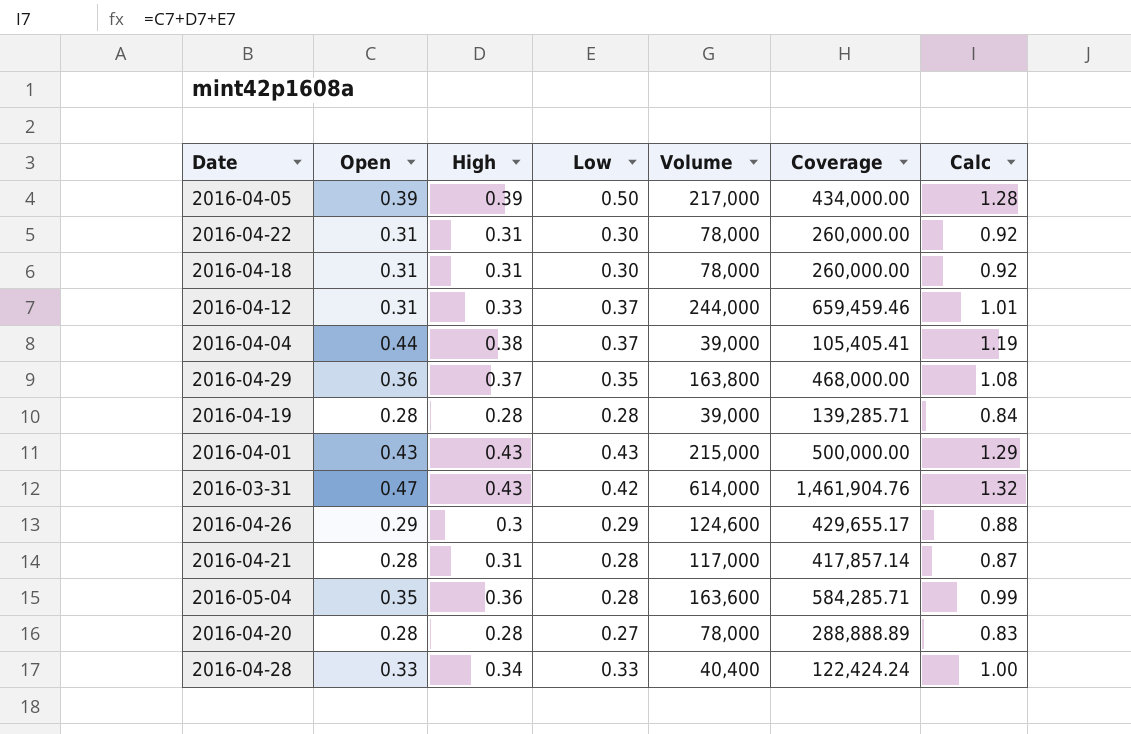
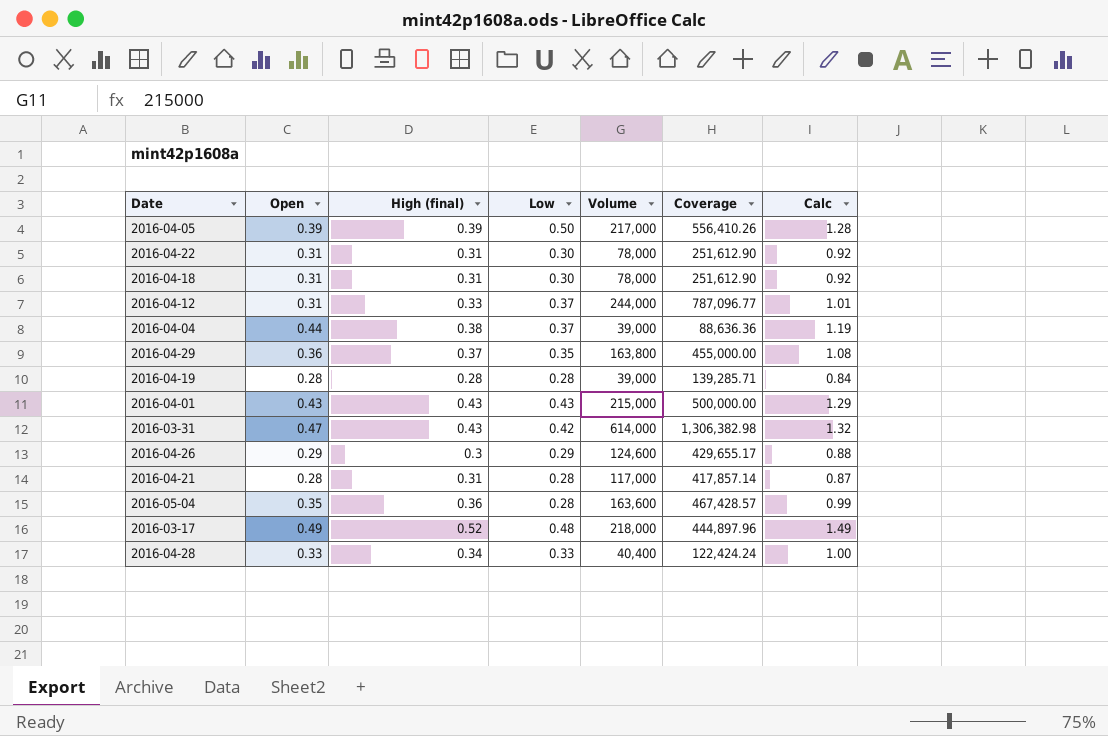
column name: High -> High (final)
column Coverage | formula: [Volume] / [Low] -> [Volume] / [Open]
row 2016-04-20: 0.28 | 0.28 | 0.27 | 78,000 | 288,888.89 | 0.83 -> none
row 2016-03-17: none -> 0.49 | 0.52 | 0.48 | 218,000 | 444,897.96 | 1.49

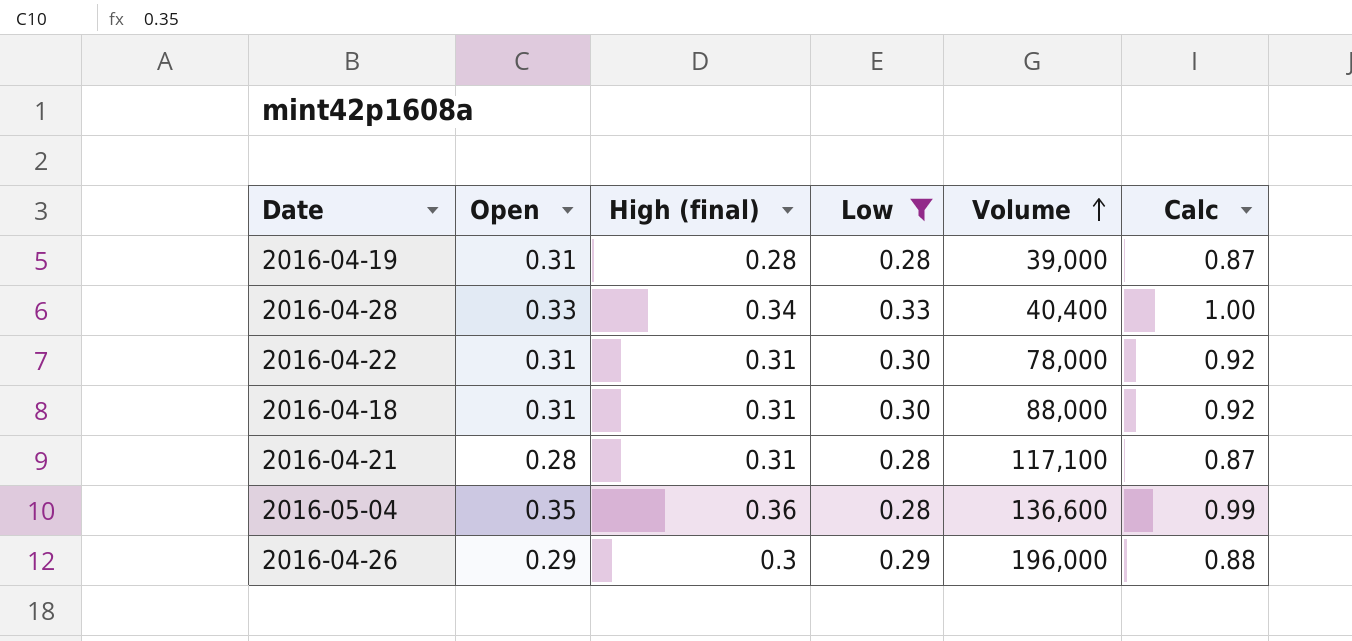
filter: none -> Low <= 0.33
row order: none -> Volume ascending
column Coverage | formula: [Volume] / [Open] -> none
2016-04-19 | Open: 0.28 -> 0.31
2016-04-19 | Calc: 0.84 -> 0.87
2016-04-18 | Volume: 78,000 -> 88,000
2016-04-21 | Volume: 117,000 -> 117,100
2016-05-04 | Volume: 163,600 -> 136,600
2016-04-26 | Volume: 124,600 -> 196,000

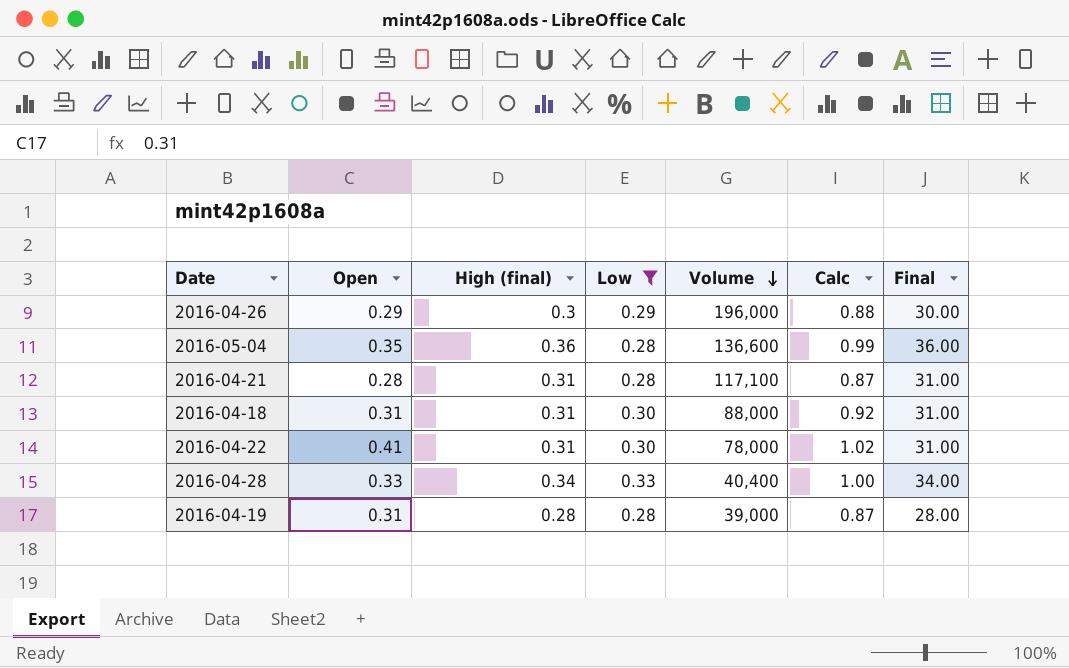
row order: Volume ascending -> Volume descending
column Final | formula: none -> [High (final)] * 100
2016-04-22 | Open: 0.31 -> 0.41
2016-04-22 | Calc: 0.92 -> 1.02

